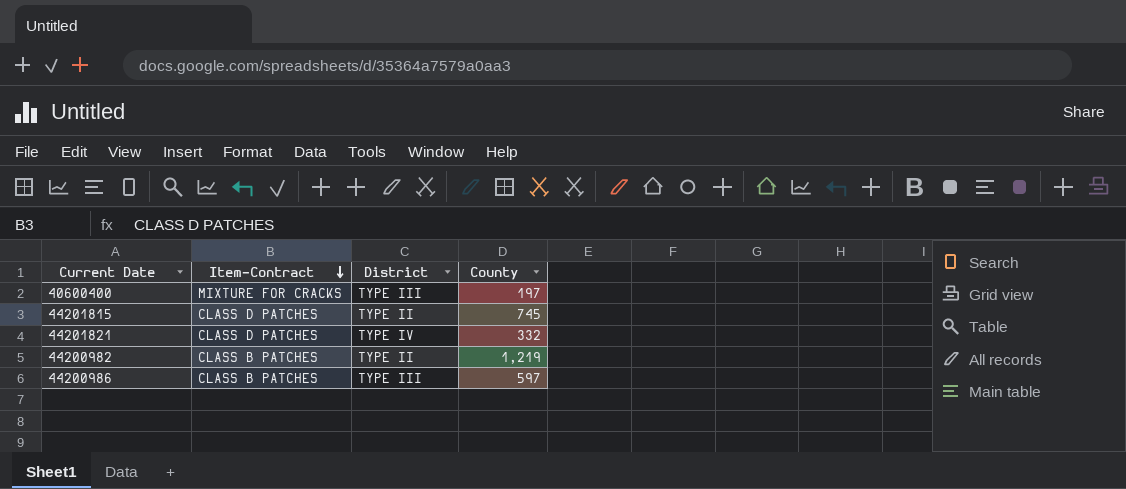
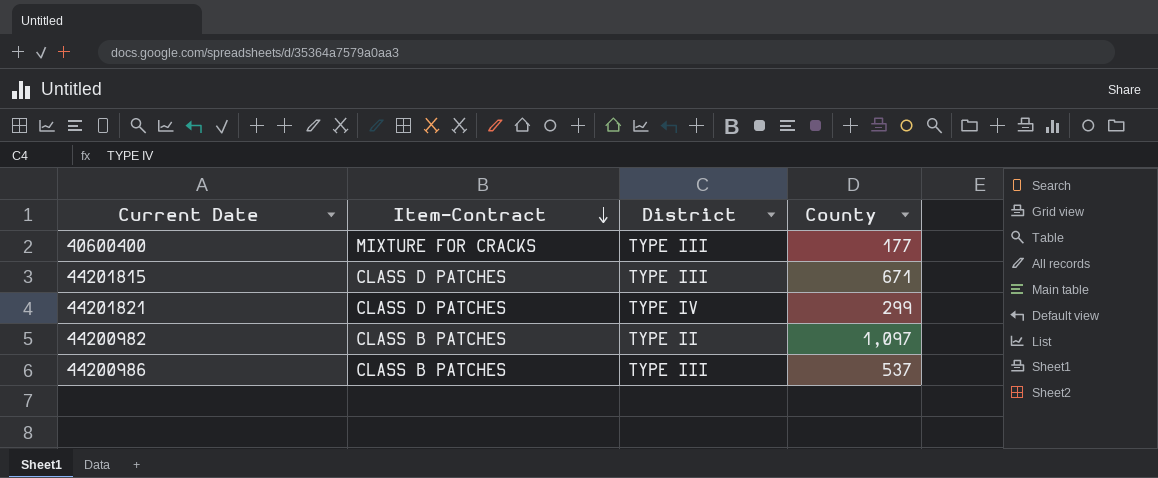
40600400 | County: 197 -> 177
44201815 | District: TYPE II -> TYPE III
44201815 | County: 745 -> 671
44201821 | County: 332 -> 299
44200982 | County: 1,219 -> 1,097
44200986 | County: 597 -> 537

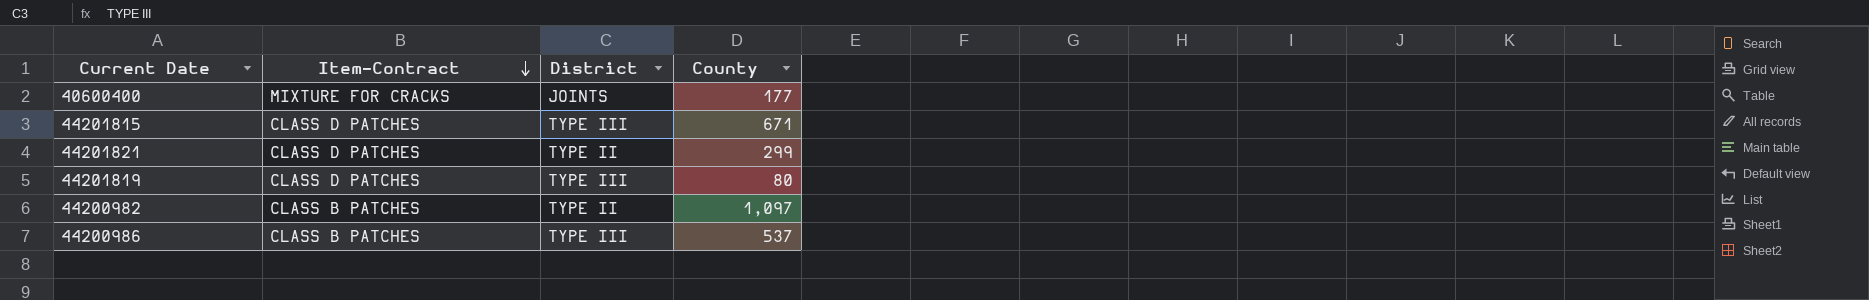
40600400 | District: TYPE III -> JOINTS
44201821 | District: TYPE IV -> TYPE II
row 44201819: none -> CLASS D PATCHES | TYPE III | 80

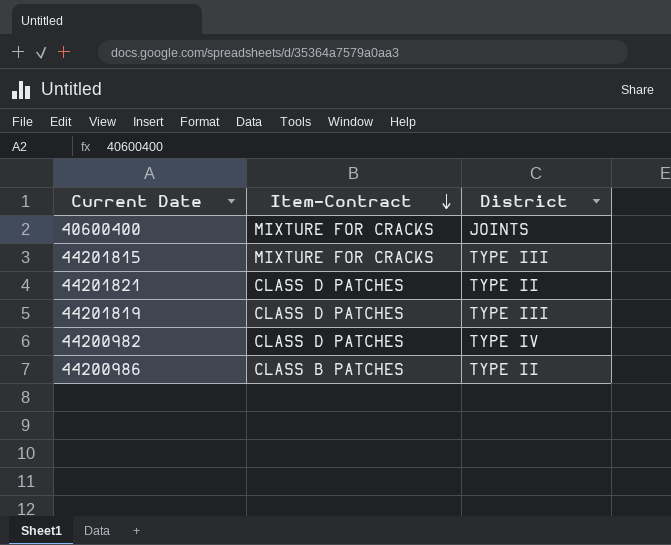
column County | position: 4 -> none
44201815 | Item-Contract: CLASS D PATCHES -> MIXTURE FOR CRACKS
44200982 | Item-Contract: CLASS B PATCHES -> CLASS D PATCHES
44200982 | District: TYPE II -> TYPE IV
44200986 | District: TYPE III -> TYPE II

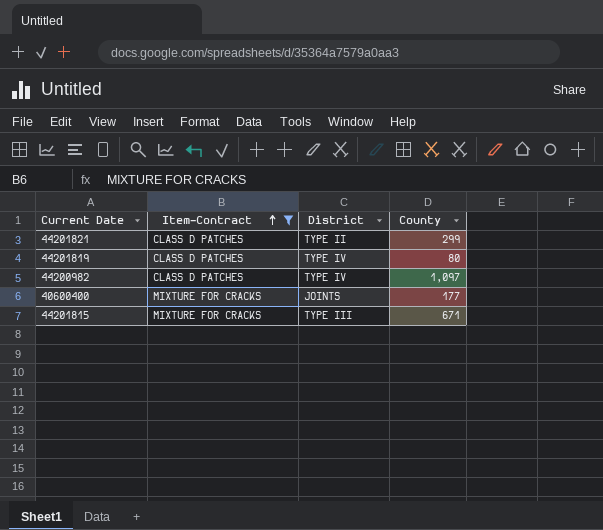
filter: none -> Item-Contract != CLASS B PATCHES
row order: Item-Contract descending -> Item-Contract ascending
column County | position: none -> 4
44201819 | District: TYPE III -> TYPE IV

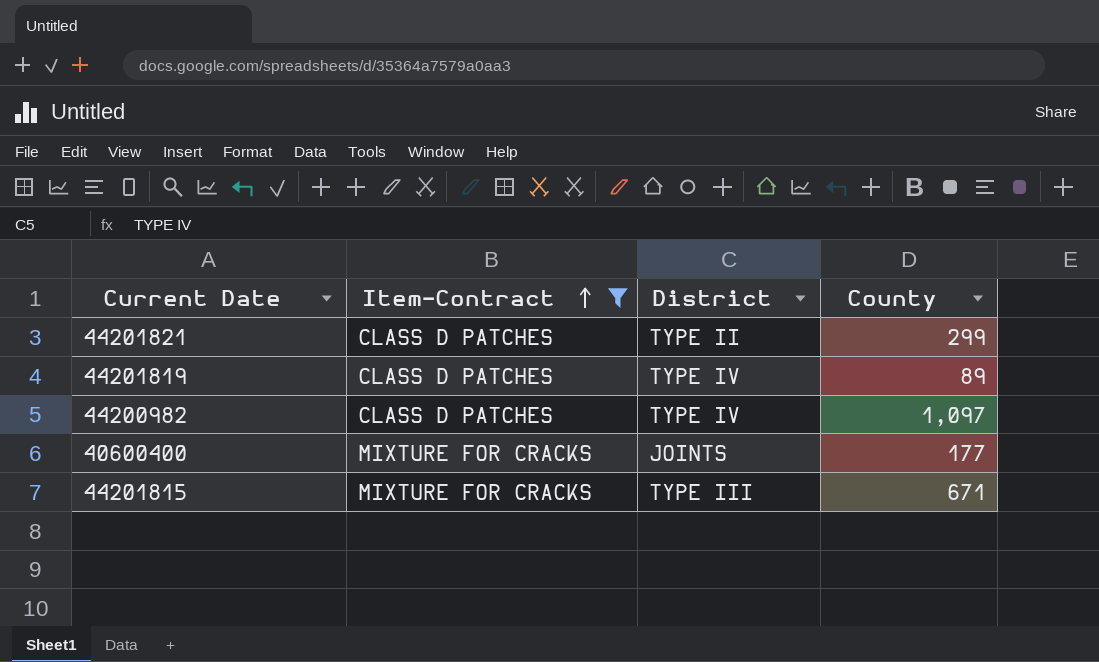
44201819 | County: 80 -> 89

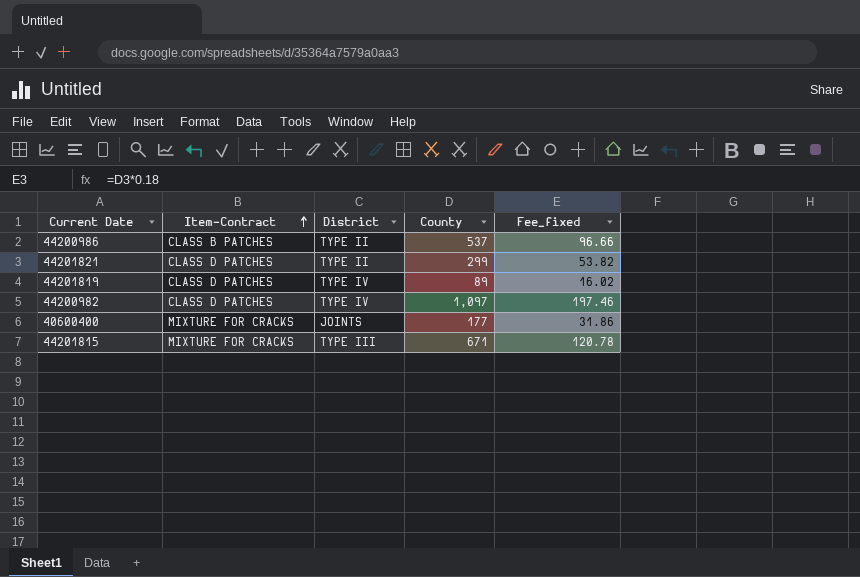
filter: Item-Contract != CLASS B PATCHES -> none
column Fee_fixed | formula: none -> [County] * 0.18

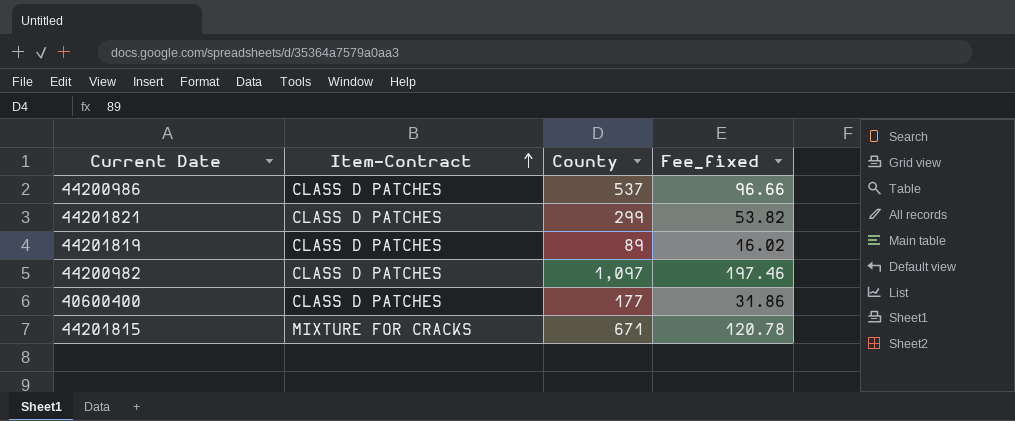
column District | position: 3 -> none
44200986 | Item-Contract: CLASS B PATCHES -> CLASS D PATCHES
40600400 | Item-Contract: MIXTURE FOR CRACKS -> CLASS D PATCHES

